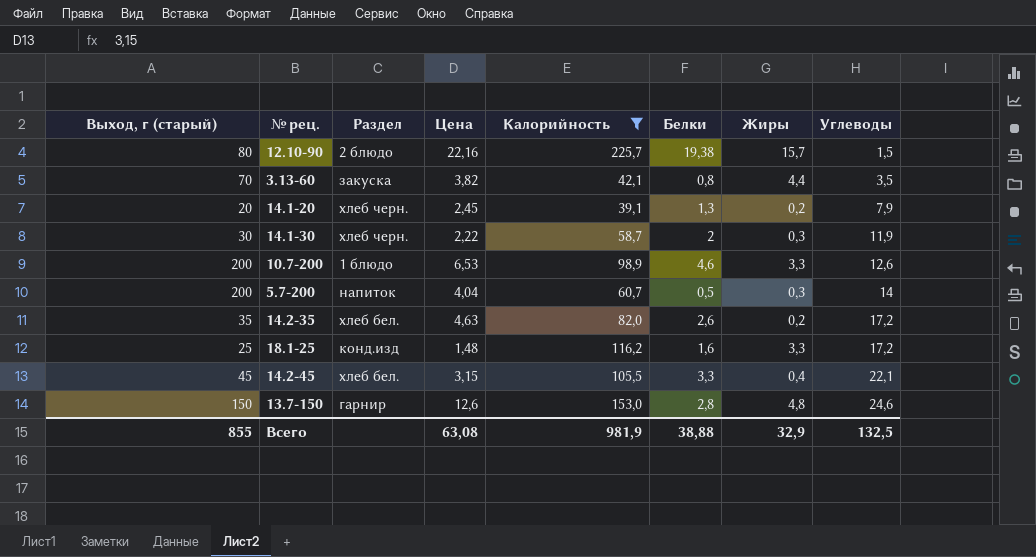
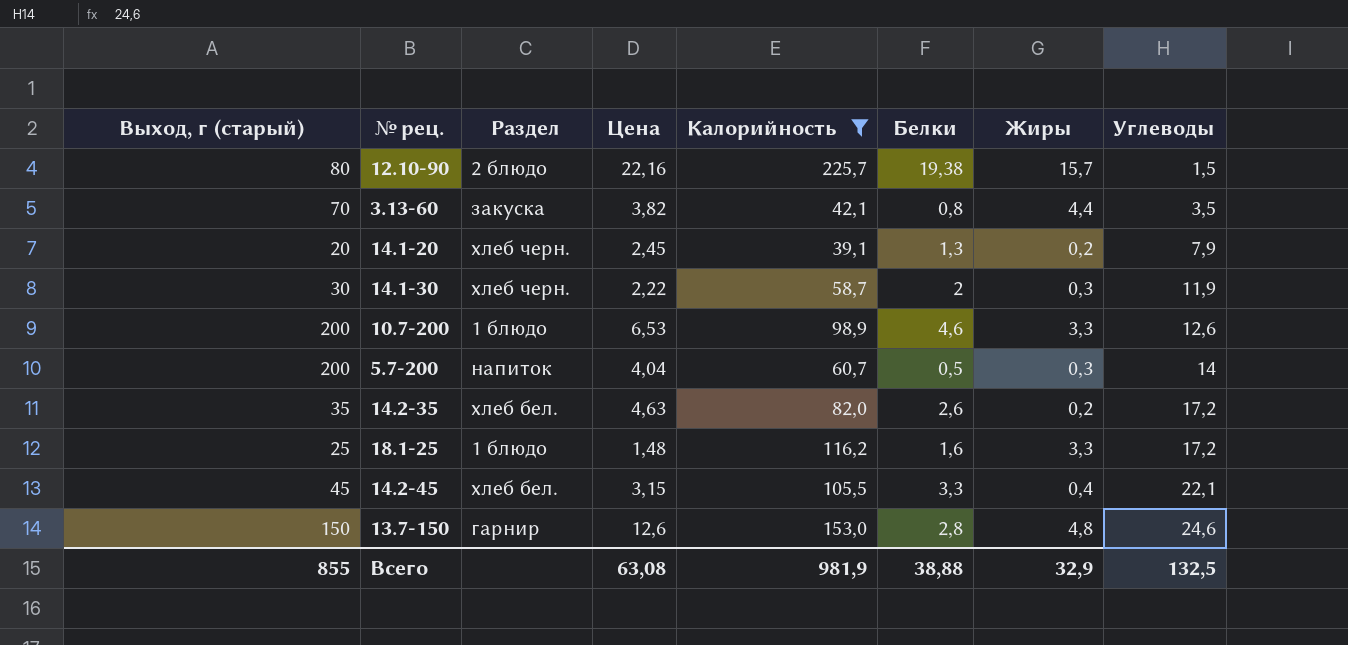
18.1-25 | Раздел: конд.изд -> 1 блюдо

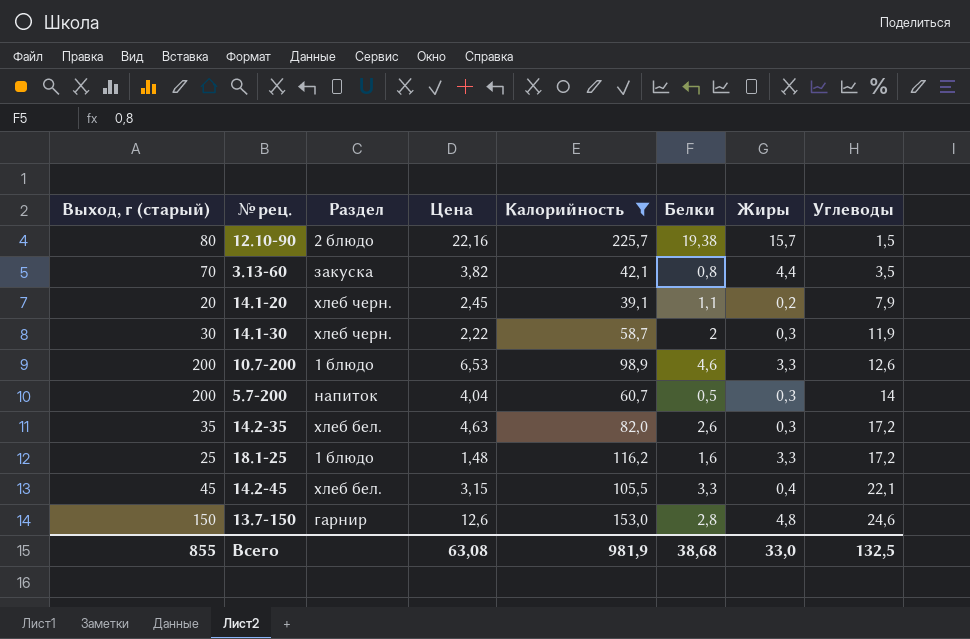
14.1-20 | Белки: 1,3 -> 1,1
14.2-35 | Жиры: 0,2 -> 0,3
Всего | Белки: 38,88 -> 38,68
Всего | Жиры: 32,9 -> 33,0

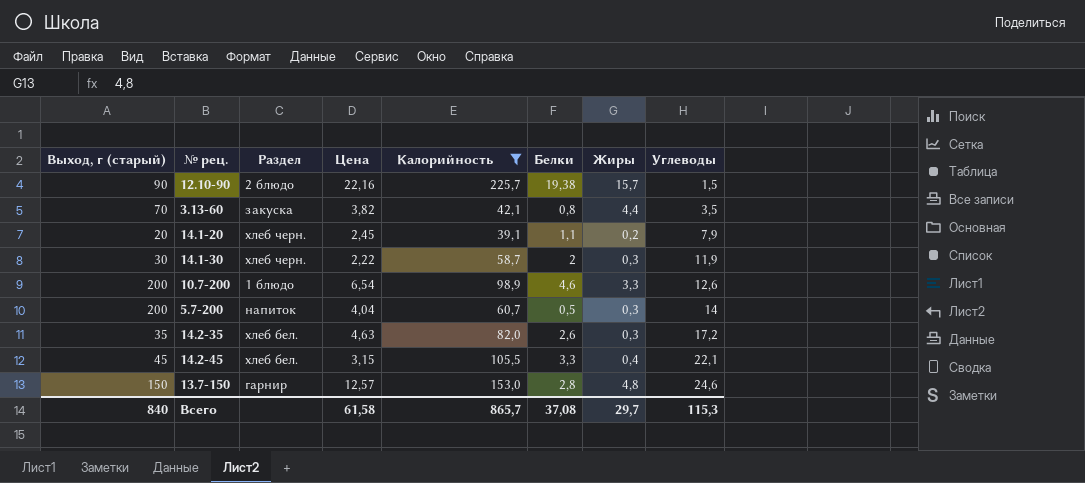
row 18.1-25: 25 | 1 блюдо | 1,48 | 116,2 | 1,6 | 3,3 | 17,2 -> none
12.10-90 | Выход, г (старый): 80 -> 90
10.7-200 | Цена: 6,53 -> 6,54
13.7-150 | Цена: 12,6 -> 12,57
Всего | Выход, г (старый): 855 -> 840
Всего | Цена: 63,08 -> 61,58
Всего | Калорийность: 981,9 -> 865,7
Всего | Белки: 38,68 -> 37,08
Всего | Жиры: 33,0 -> 29,7
Всего | Углеводы: 132,5 -> 115,3

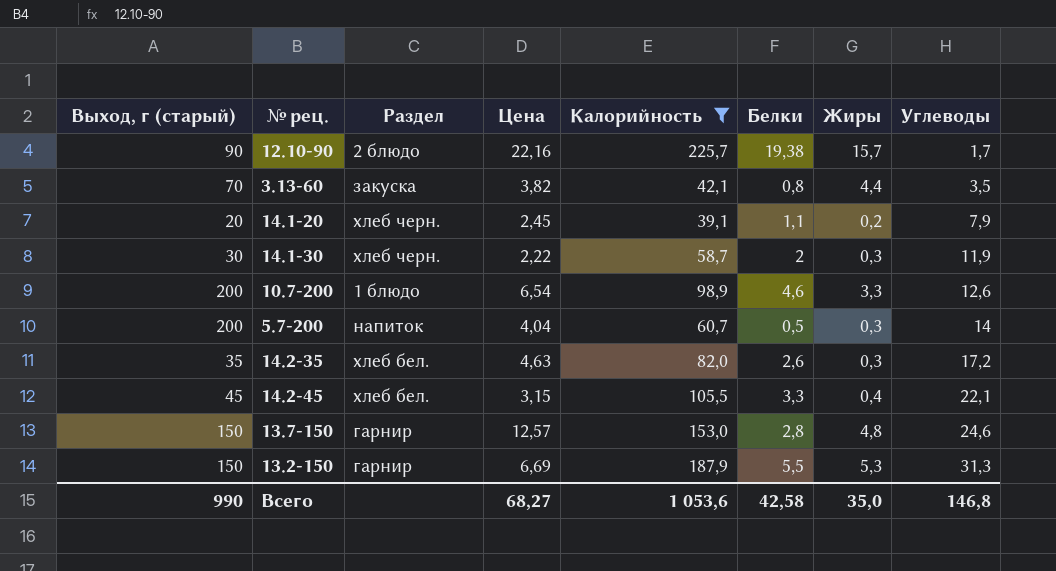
12.10-90 | Углеводы: 1,5 -> 1,7
row 13.2-150: none -> 150 | гарнир | 6,69 | 187,9 | 5,5 | 5,3 | 31,3
Всего | Выход, г (старый): 840 -> 990
Всего | Цена: 61,58 -> 68,27
Всего | Калорийность: 865,7 -> 1 053,6
Всего | Белки: 37,08 -> 42,58
Всего | Жиры: 29,7 -> 35,0
Всего | Углеводы: 115,3 -> 146,8

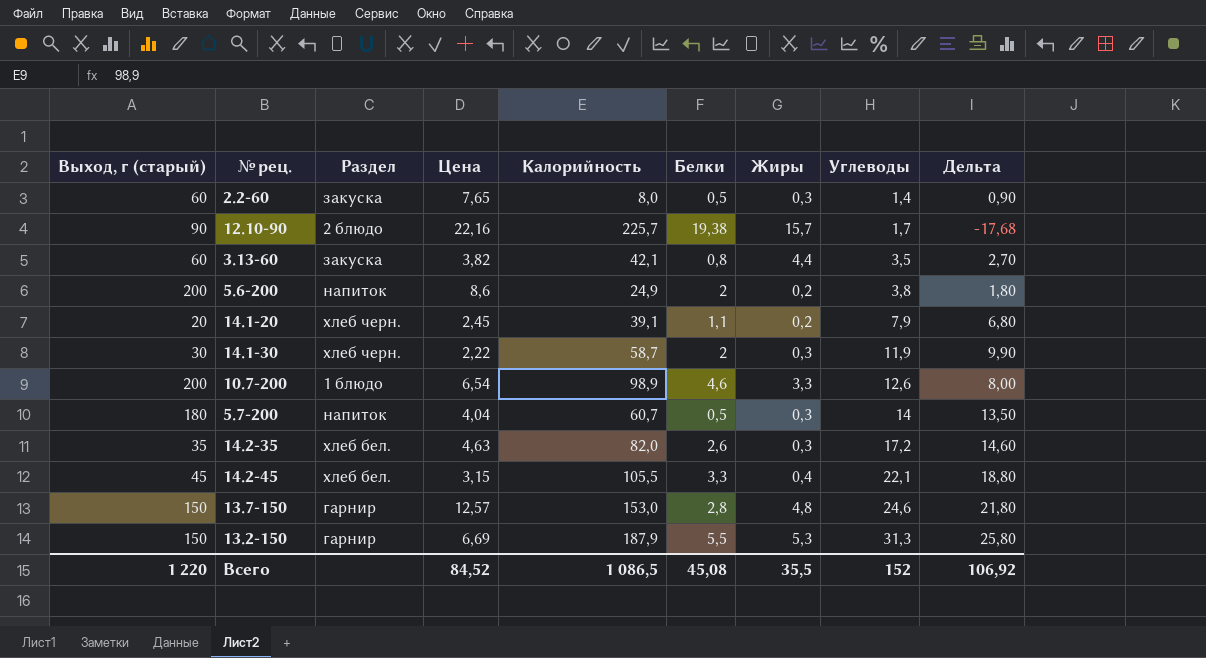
filter: Калорийность >= 39,1 -> none
column Дельта | formula: none -> [Углеводы] - [Белки]
3.13-60 | Выход, г (старый): 70 -> 60
5.7-200 | Выход, г (старый): 200 -> 180
Всего | Выход, г (старый): 990 -> 1 220
Всего | Цена: 68,27 -> 84,52
Всего | Калорийность: 1 053,6 -> 1 086,5
Всего | Белки: 42,58 -> 45,08
Всего | Жиры: 35,0 -> 35,5
Всего | Углеводы: 146,8 -> 152

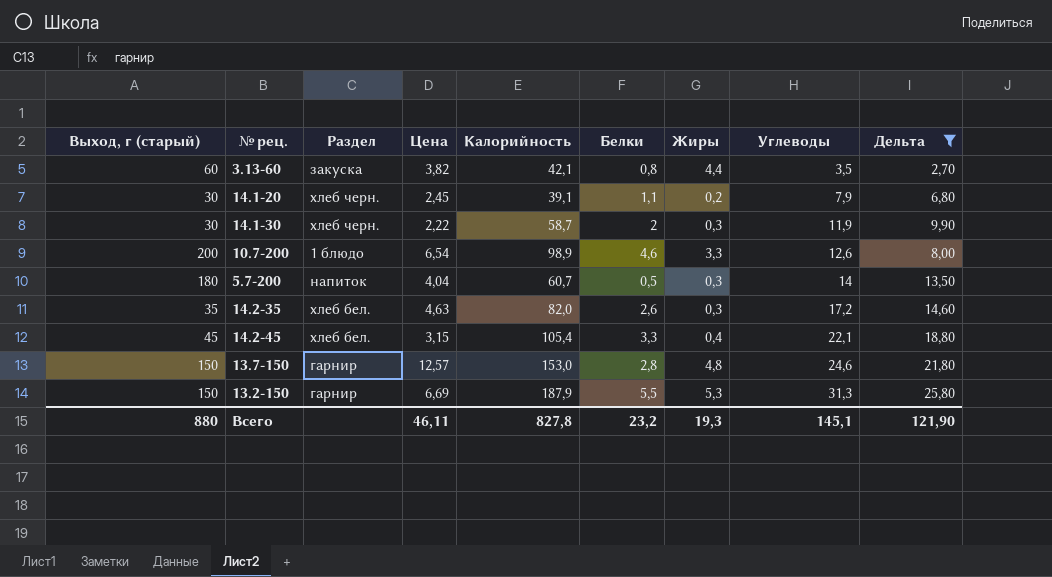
filter: none -> Дельта >= 2,70
14.1-20 | Выход, г (старый): 20 -> 30
14.2-45 | Калорийность: 105,5 -> 105,4
Всего | Выход, г (старый): 1 220 -> 880
Всего | Цена: 84,52 -> 46,11
Всего | Калорийность: 1 086,5 -> 827,8
Всего | Белки: 45,08 -> 23,2
Всего | Жиры: 35,5 -> 19,3
Всего | Углеводы: 152 -> 145,1
Всего | Дельта: 106,92 -> 121,90

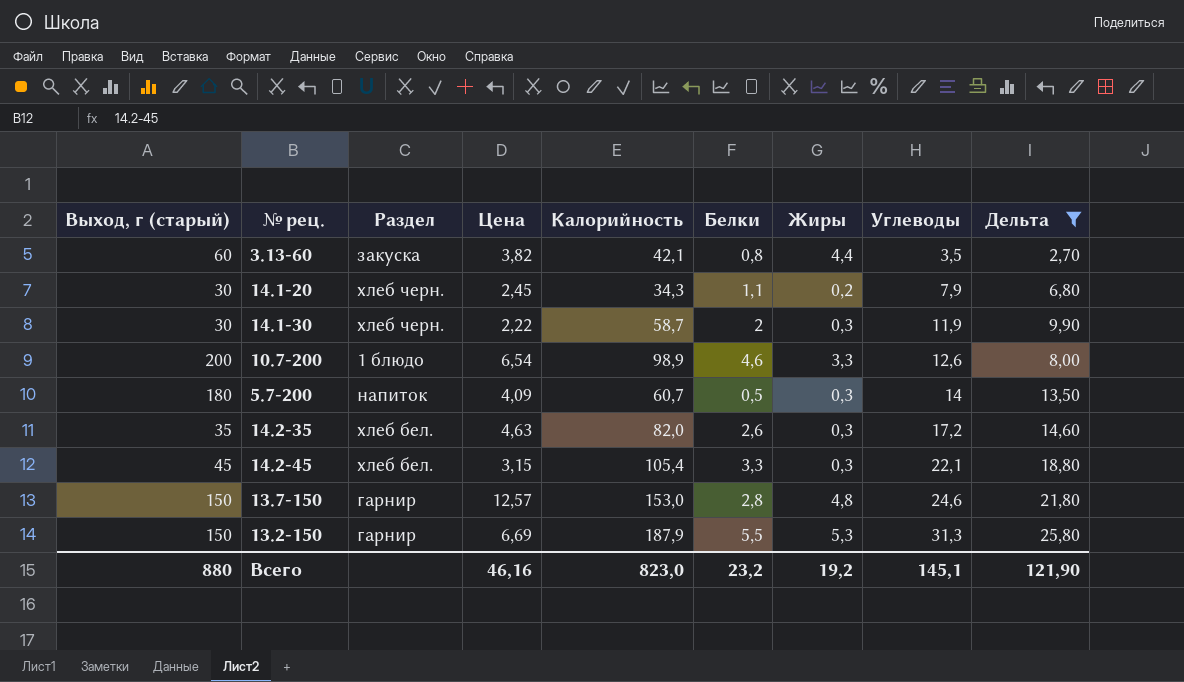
14.1-20 | Калорийность: 39,1 -> 34,3
5.7-200 | Цена: 4,04 -> 4,09
14.2-45 | Жиры: 0,4 -> 0,3
Всего | Цена: 46,11 -> 46,16
Всего | Калорийность: 827,8 -> 823,0
Всего | Жиры: 19,3 -> 19,2

